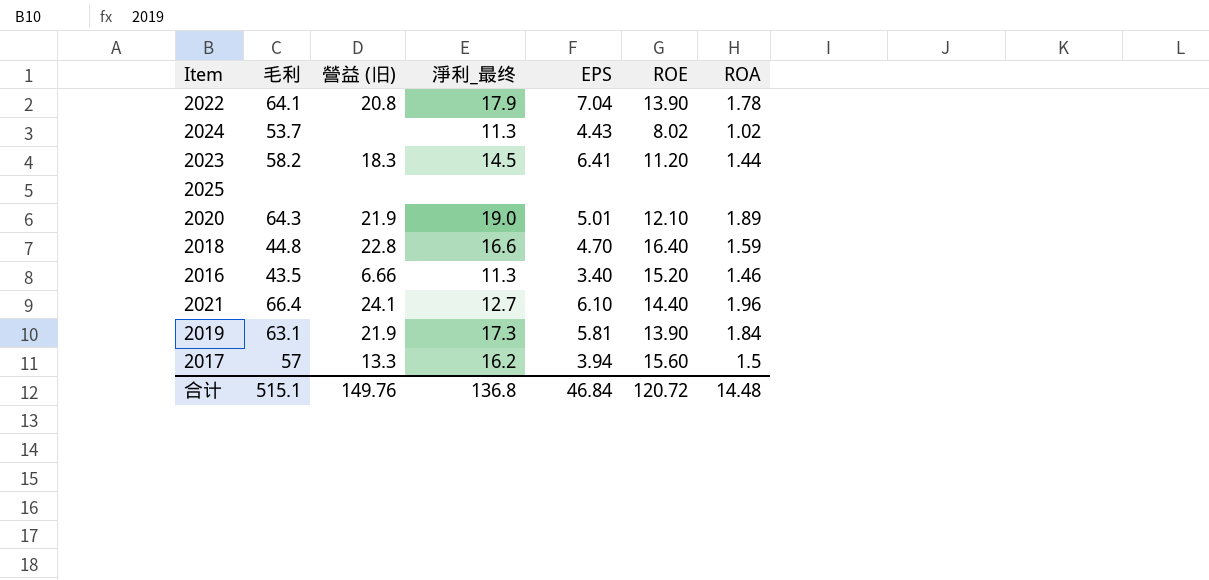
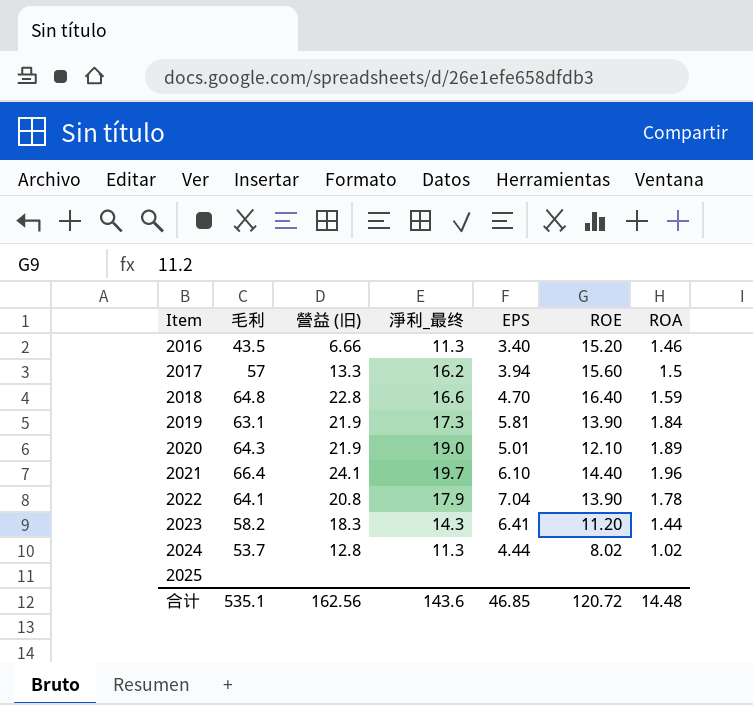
row order: none -> Item ascending
2018 | 毛利: 44.8 -> 64.8
2021 | 淨利_最终: 12.7 -> 19.7
2023 | 淨利_最终: 14.5 -> 14.3
2024 | 營益 (旧): none -> 12.8
2024 | EPS: 4.43 -> 4.44
合计 | 毛利: 515.1 -> 535.1
合计 | 營益 (旧): 149.76 -> 162.56
合计 | 淨利_最终: 136.8 -> 143.6
合计 | EPS: 46.84 -> 46.85

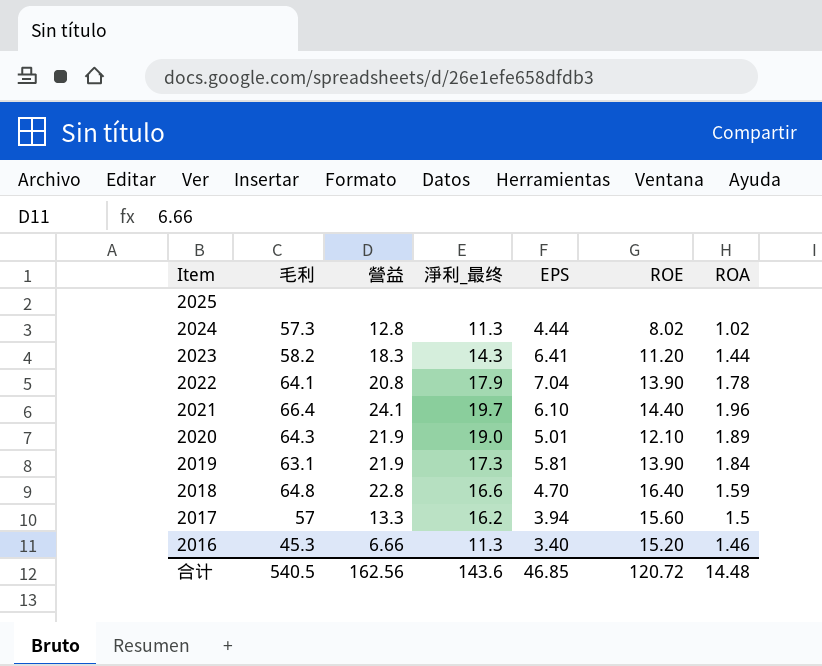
row order: Item ascending -> Item descending
column name: 營益 (旧) -> 營益
2024 | 毛利: 53.7 -> 57.3
2016 | 毛利: 43.5 -> 45.3
合计 | 毛利: 535.1 -> 540.5

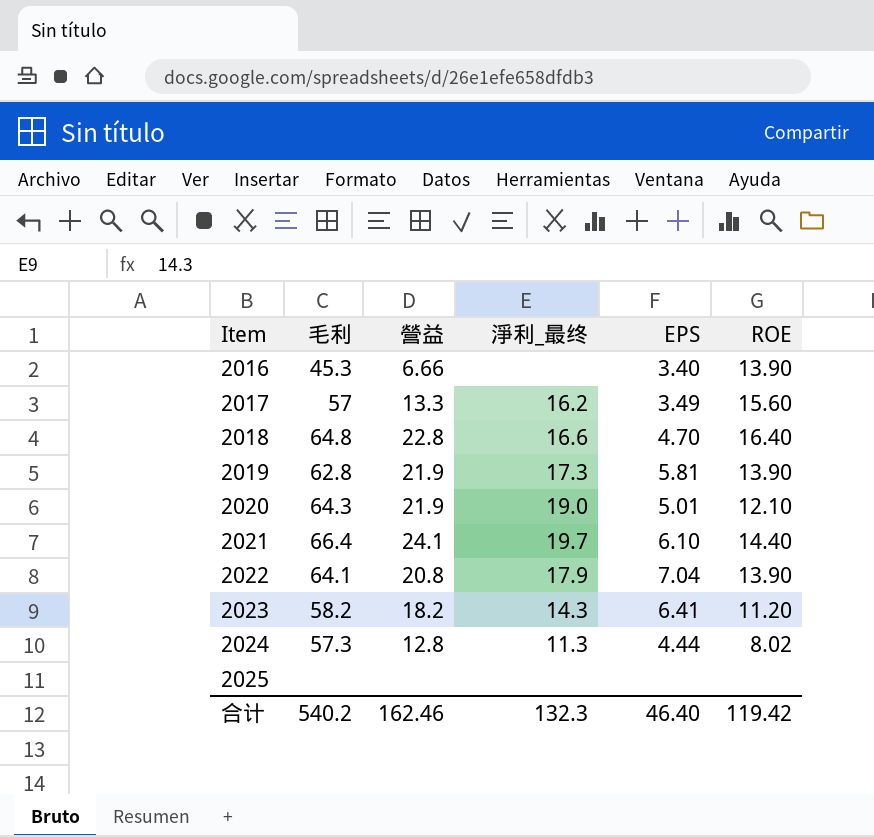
row order: Item descending -> Item ascending
column ROA | position: 7 -> none
2016 | 淨利_最终: 11.3 -> none
2016 | ROE: 15.20 -> 13.90
2017 | EPS: 3.94 -> 3.49
2019 | 毛利: 63.1 -> 62.8
2023 | 營益: 18.3 -> 18.2
合计 | 毛利: 540.5 -> 540.2
合计 | 營益: 162.56 -> 162.46
合计 | 淨利_最终: 143.6 -> 132.3
合计 | EPS: 46.85 -> 46.40
合计 | ROE: 120.72 -> 119.42

